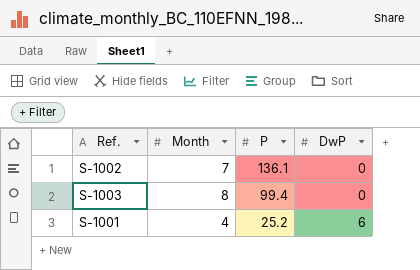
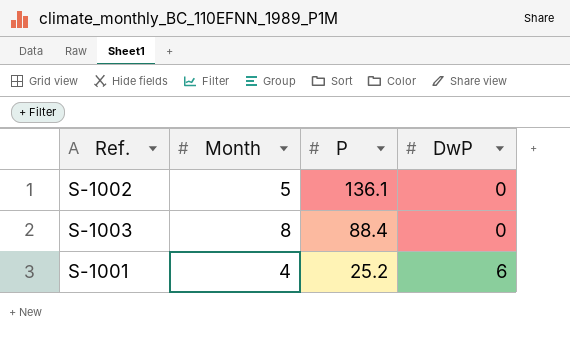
S-1002 | Month: 7 -> 5
S-1003 | P: 99.4 -> 88.4

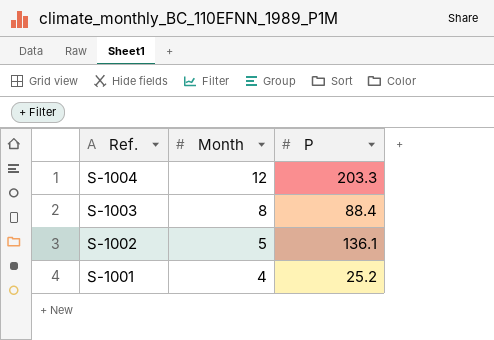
row order: P descending -> Ref. descending
column DwP | position: 4 -> none
row S-1004: none -> 12 | 203.3

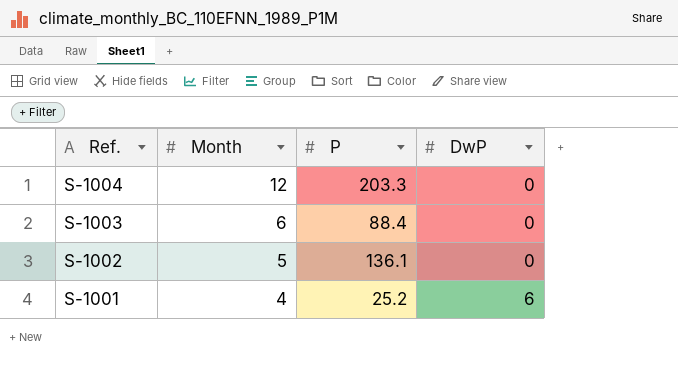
column DwP | position: none -> 4
S-1003 | Month: 8 -> 6

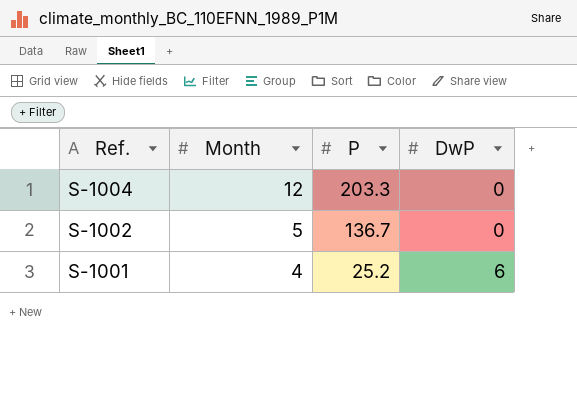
row S-1003: 6 | 88.4 | 0 -> none
S-1002 | P: 136.1 -> 136.7

